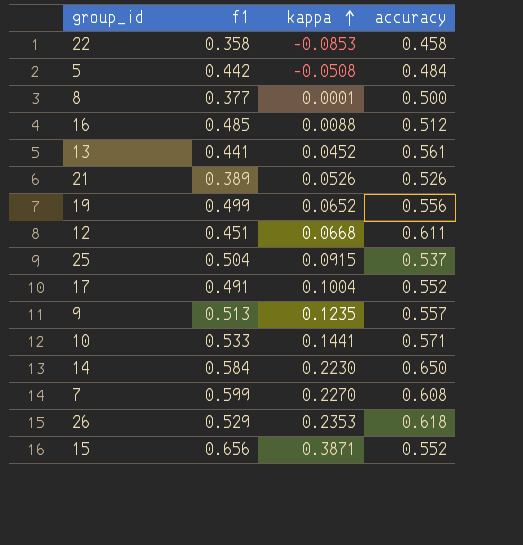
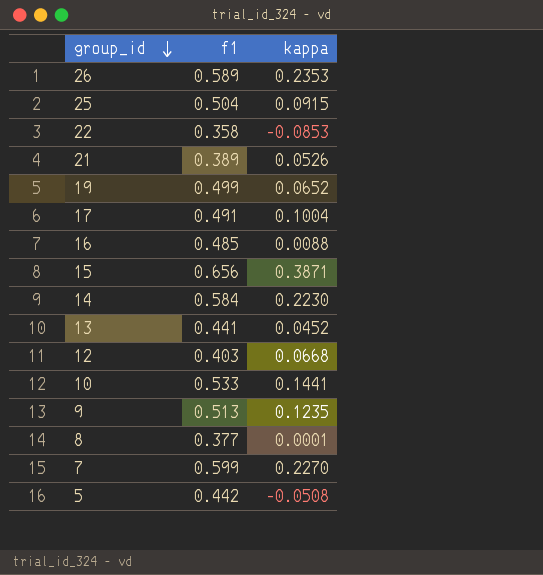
row order: kappa ascending -> group_id descending
column accuracy | position: 4 -> none
26 | f1: 0.529 -> 0.589
12 | f1: 0.451 -> 0.403

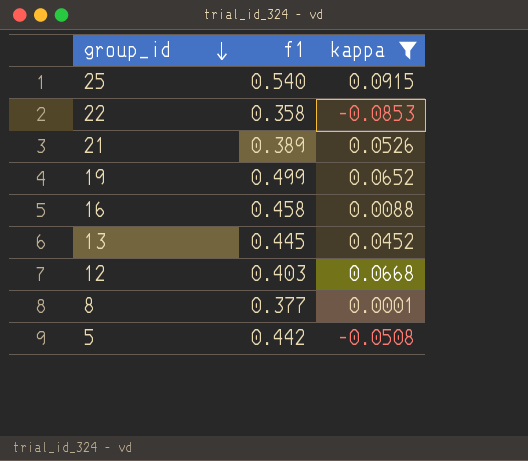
filter: none -> kappa <= 0.0915
25 | f1: 0.504 -> 0.540
16 | f1: 0.485 -> 0.458
13 | f1: 0.441 -> 0.445

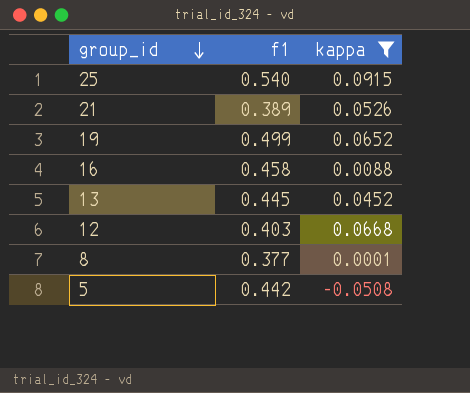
row 22: 0.358 | -0.0853 -> none

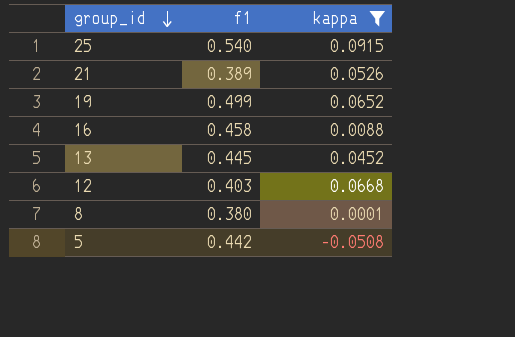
8 | f1: 0.377 -> 0.380

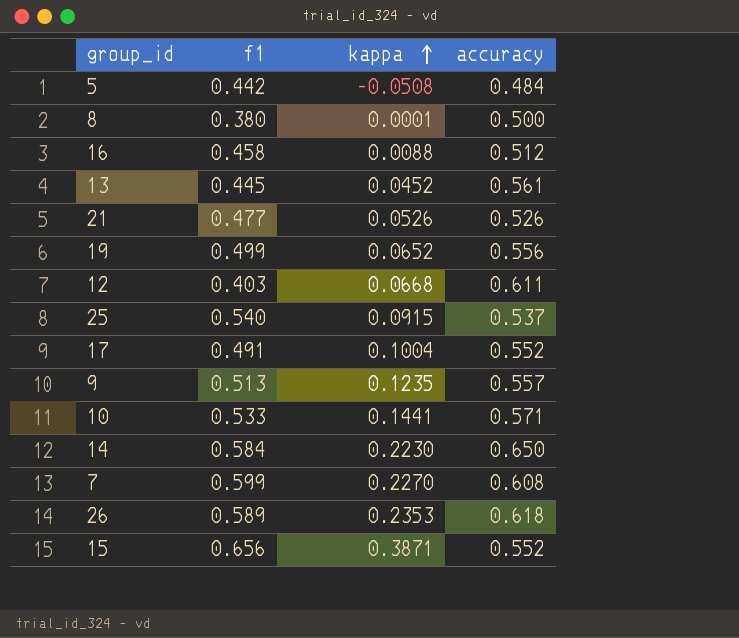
filter: kappa <= 0.0915 -> none
row order: group_id descending -> kappa ascending
column accuracy | position: none -> 4
21 | f1: 0.389 -> 0.477

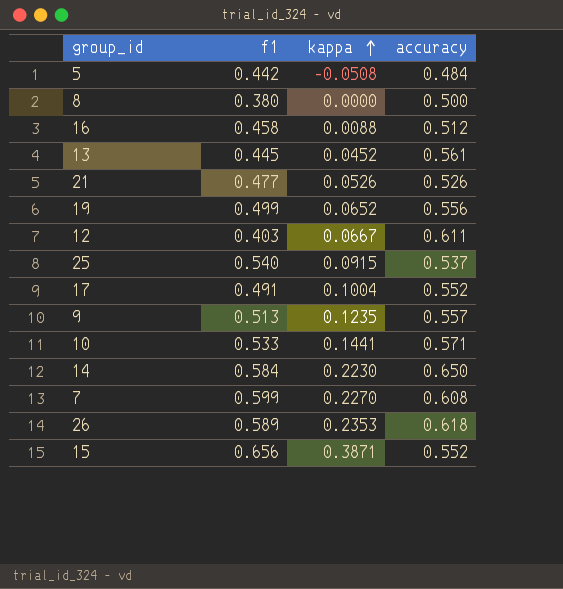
8 | kappa: 0.0001 -> 0.0000
12 | kappa: 0.0668 -> 0.0667

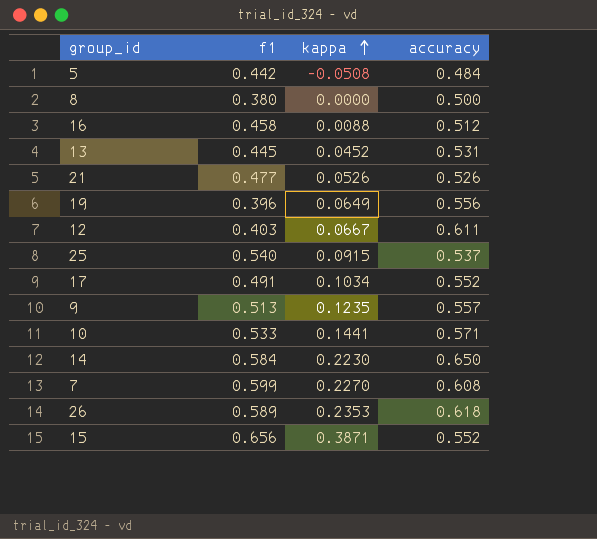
13 | accuracy: 0.561 -> 0.531
19 | f1: 0.499 -> 0.396
19 | kappa: 0.0652 -> 0.0649
17 | kappa: 0.1004 -> 0.1034

